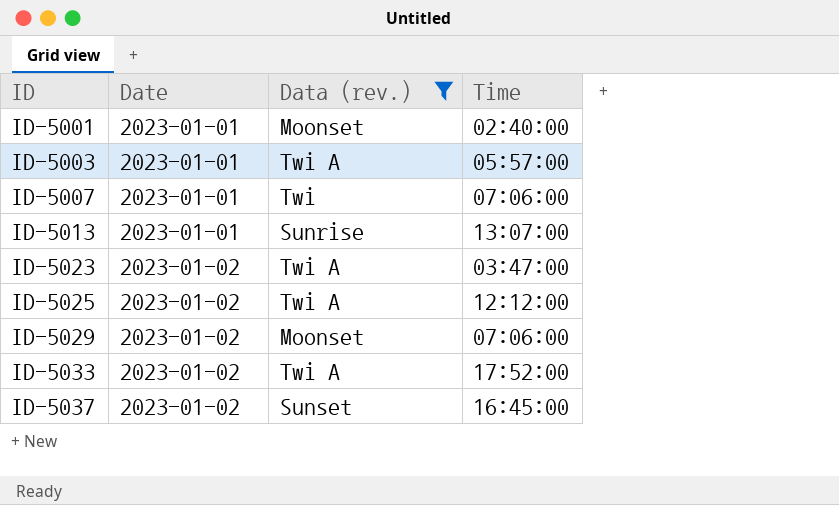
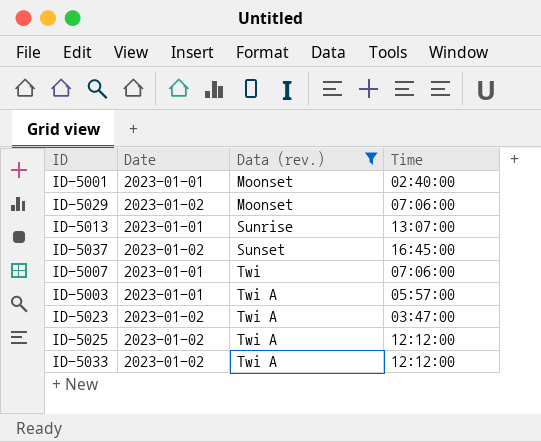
row order: ID ascending -> Data (rev.) ascending
ID-5033 | Time: 17:52:00 -> 12:12:00

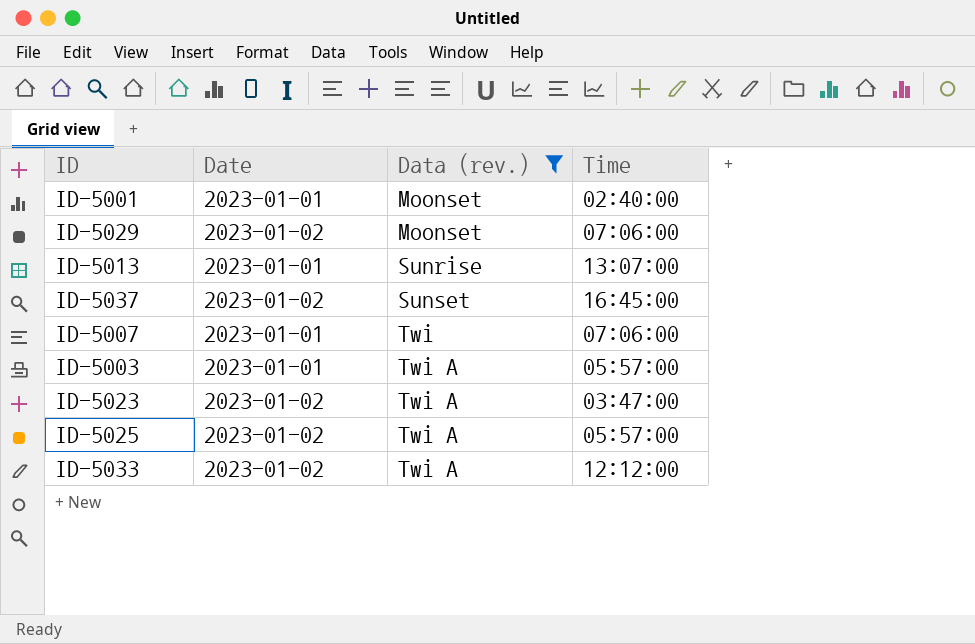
ID-5025 | Time: 12:12:00 -> 05:57:00

